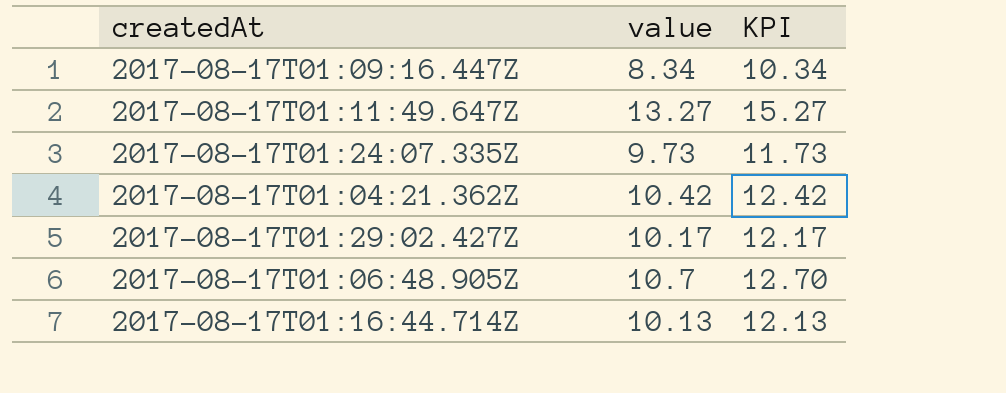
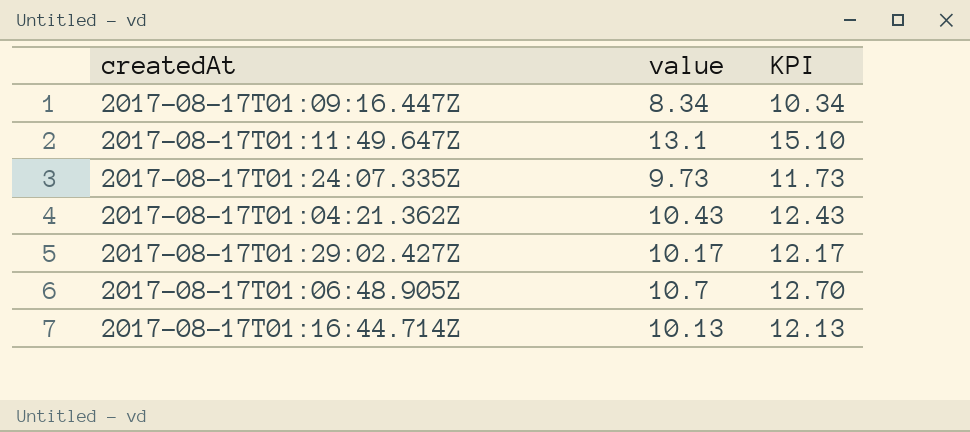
2017-08-17T01:11:49.647Z | value: 13.27 -> 13.1
2017-08-17T01:11:49.647Z | KPI: 15.27 -> 15.10
2017-08-17T01:04:21.362Z | value: 10.42 -> 10.43
2017-08-17T01:04:21.362Z | KPI: 12.42 -> 12.43

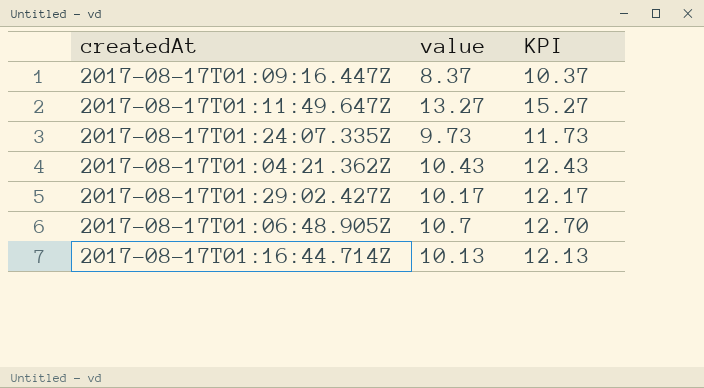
2017-08-17T01:09:16.447Z | value: 8.34 -> 8.37
2017-08-17T01:09:16.447Z | KPI: 10.34 -> 10.37
2017-08-17T01:11:49.647Z | value: 13.1 -> 13.27
2017-08-17T01:11:49.647Z | KPI: 15.10 -> 15.27

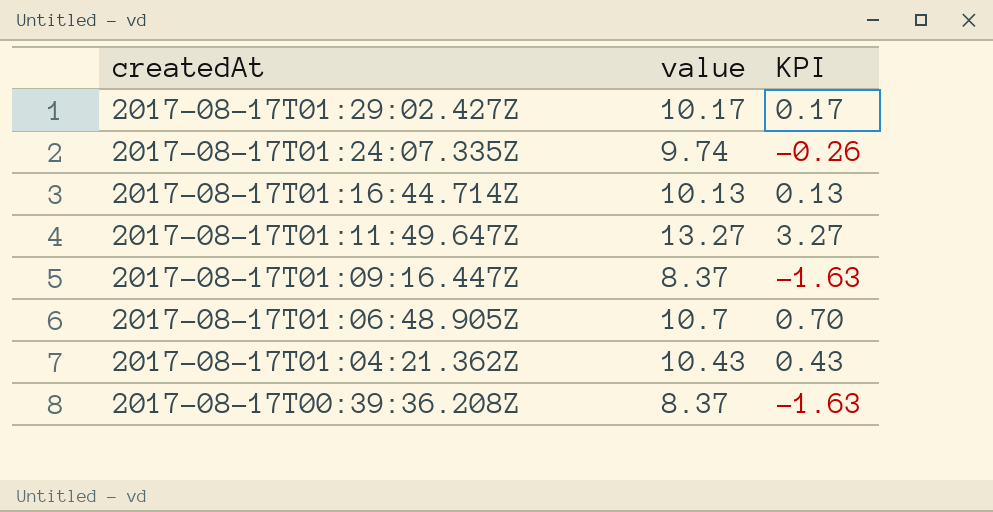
row order: none -> createdAt descending
column KPI | formula: [value] + 2 -> [value] - 10
2017-08-17T01:24:07.335Z | value: 9.73 -> 9.74
row 2017-08-17T00:39:36.208Z: none -> 8.37 | -1.63

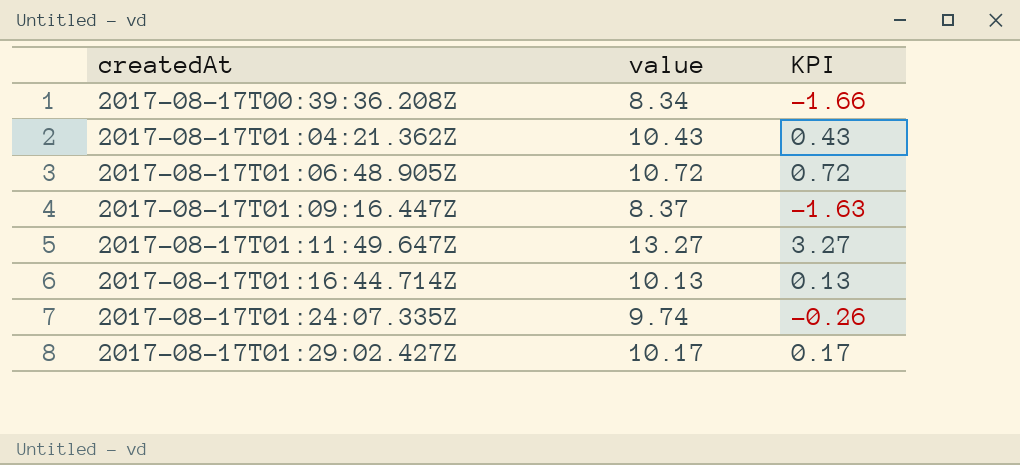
row order: createdAt descending -> createdAt ascending
2017-08-17T00:39:36.208Z | value: 8.37 -> 8.34
2017-08-17T00:39:36.208Z | KPI: -1.63 -> -1.66
2017-08-17T01:06:48.905Z | value: 10.7 -> 10.72
2017-08-17T01:06:48.905Z | KPI: 0.70 -> 0.72

